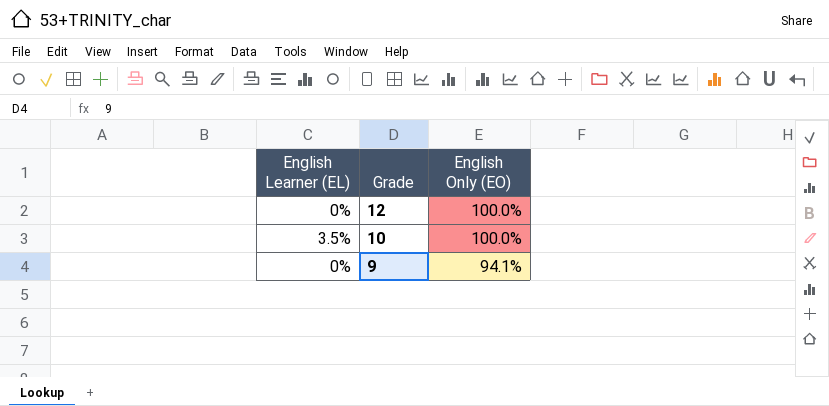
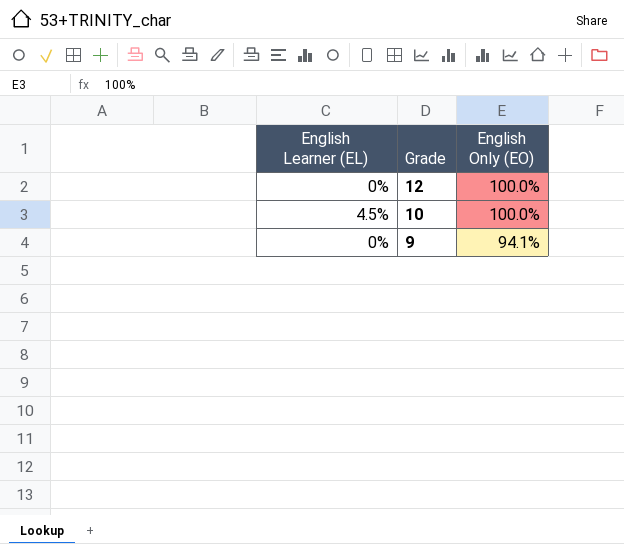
10 | English Learner (EL): 3.5% -> 4.5%

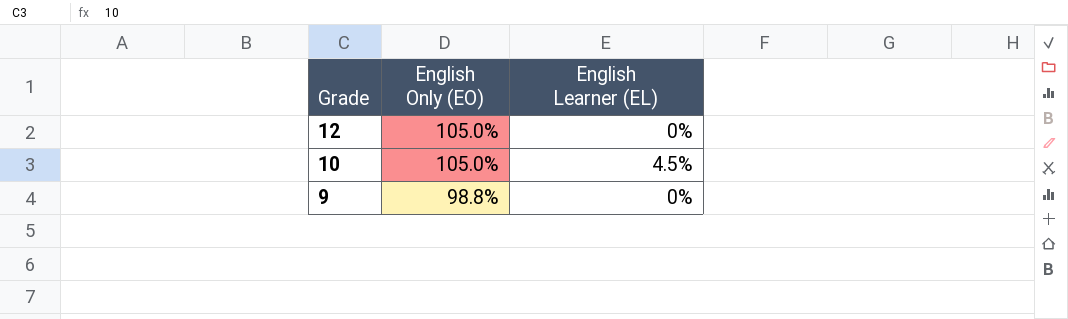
column English Learner (EL) | position: 1 -> 3
12 | English Only (EO): 100.0% -> 105.0%
10 | English Only (EO): 100.0% -> 105.0%
9 | English Only (EO): 94.1% -> 98.8%

